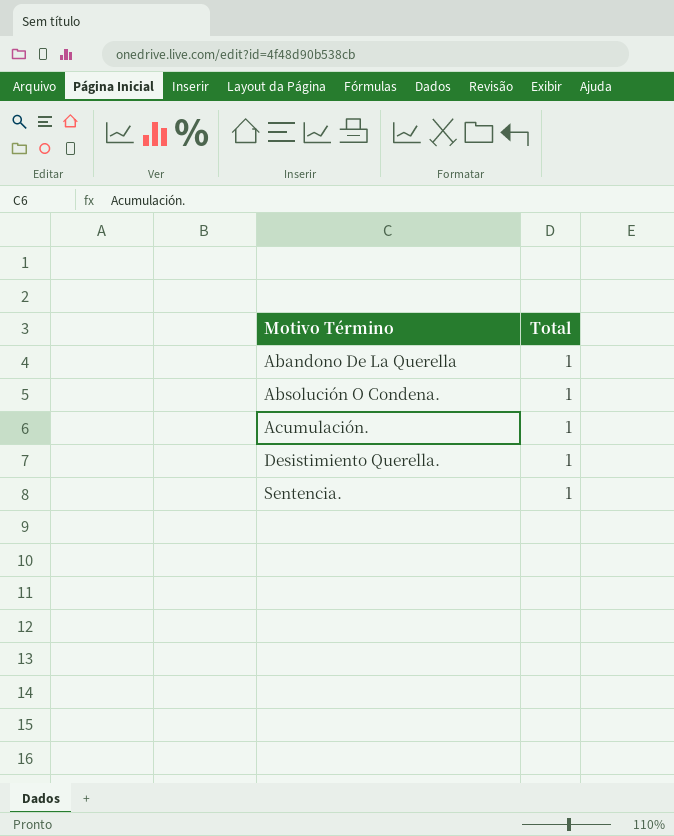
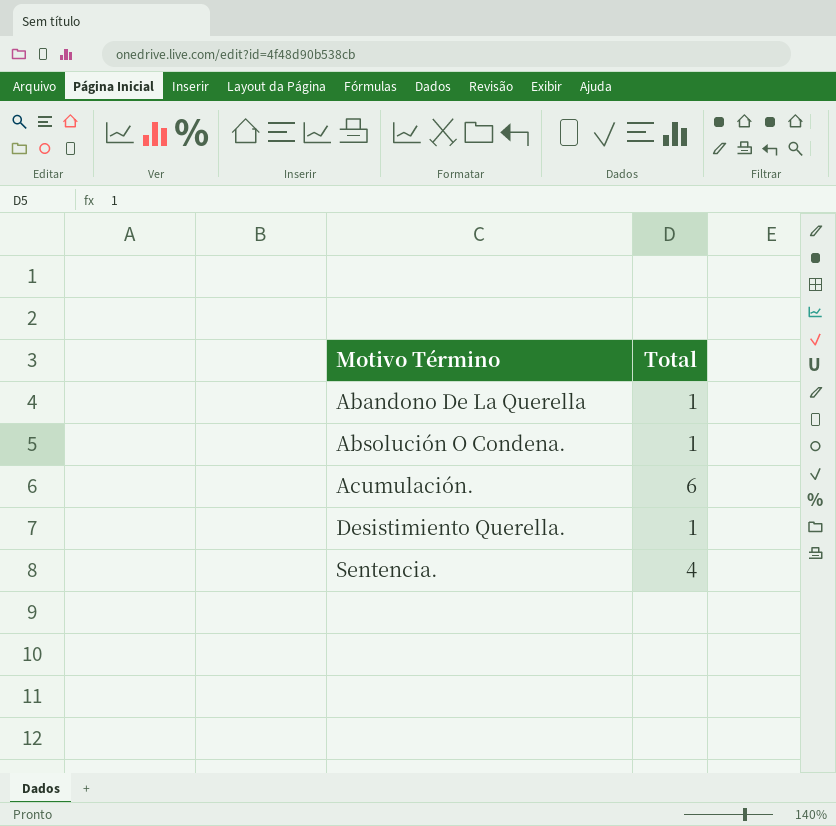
Acumulación. | Total: 1 -> 6
Sentencia. | Total: 1 -> 4

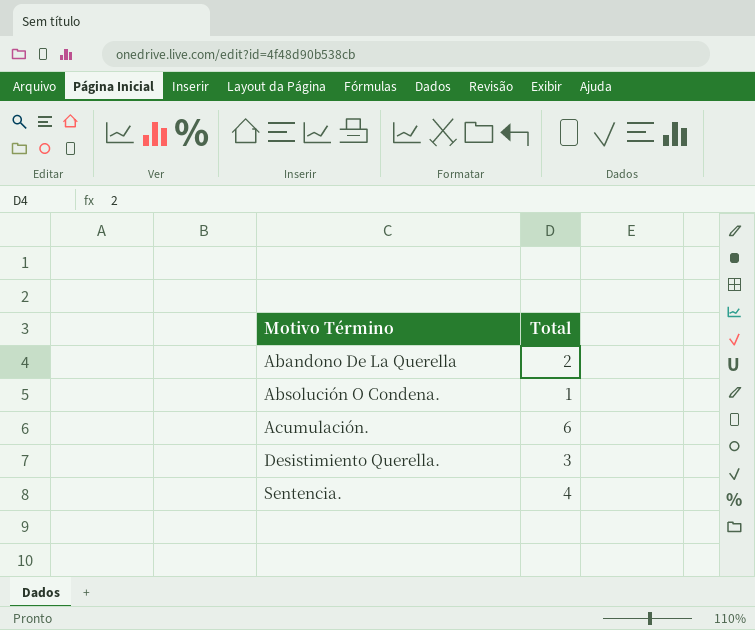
Abandono De La Querella | Total: 1 -> 2
Desistimiento Querella. | Total: 1 -> 3

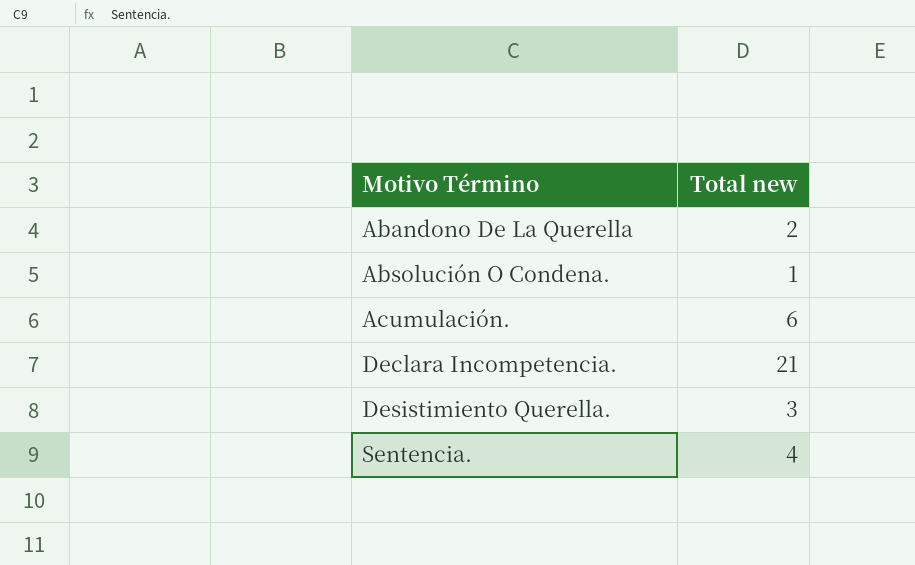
column name: Total -> Total new
row Declara Incompetencia.: none -> 21

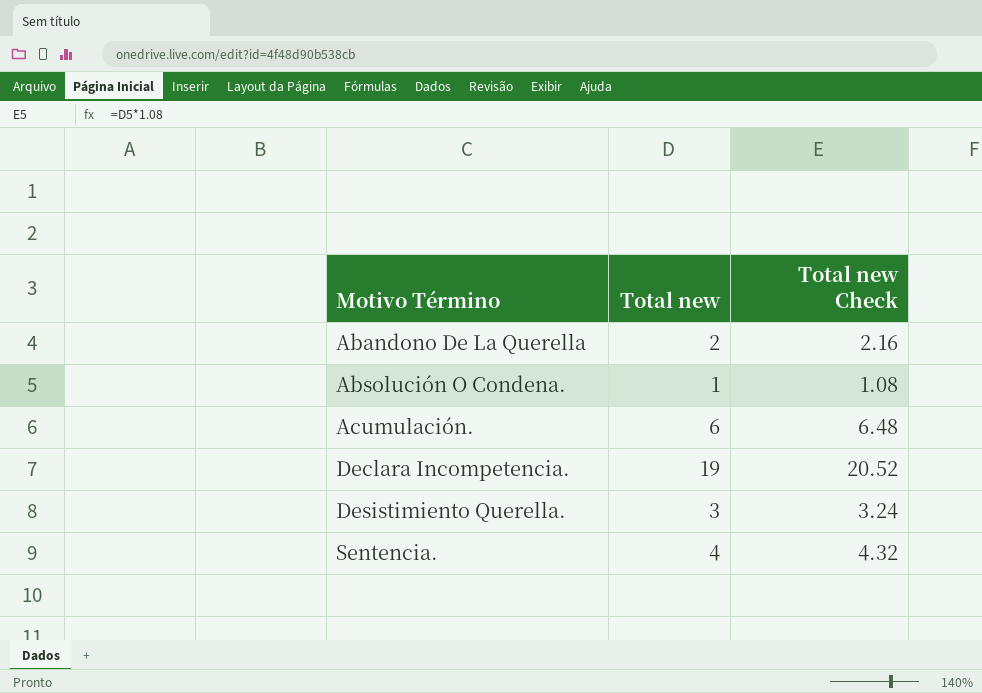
column Total new Check | formula: none -> [Total new] * 1.08
Declara Incompetencia. | Total new: 21 -> 19

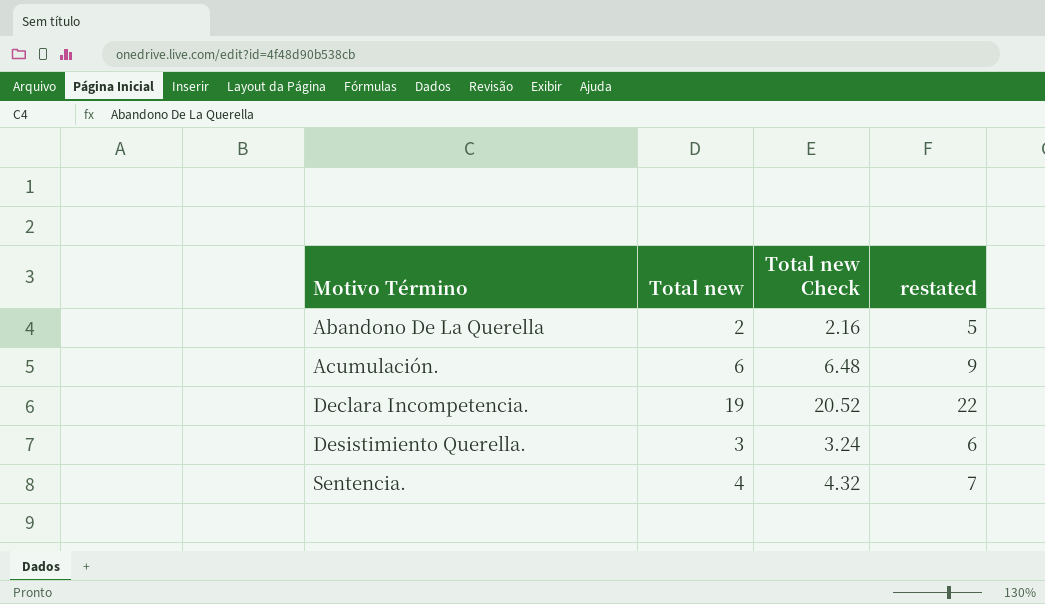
column restated | formula: none -> [Total new] + 3
row Absolución O Condena.: 1 | 1.08 -> none

